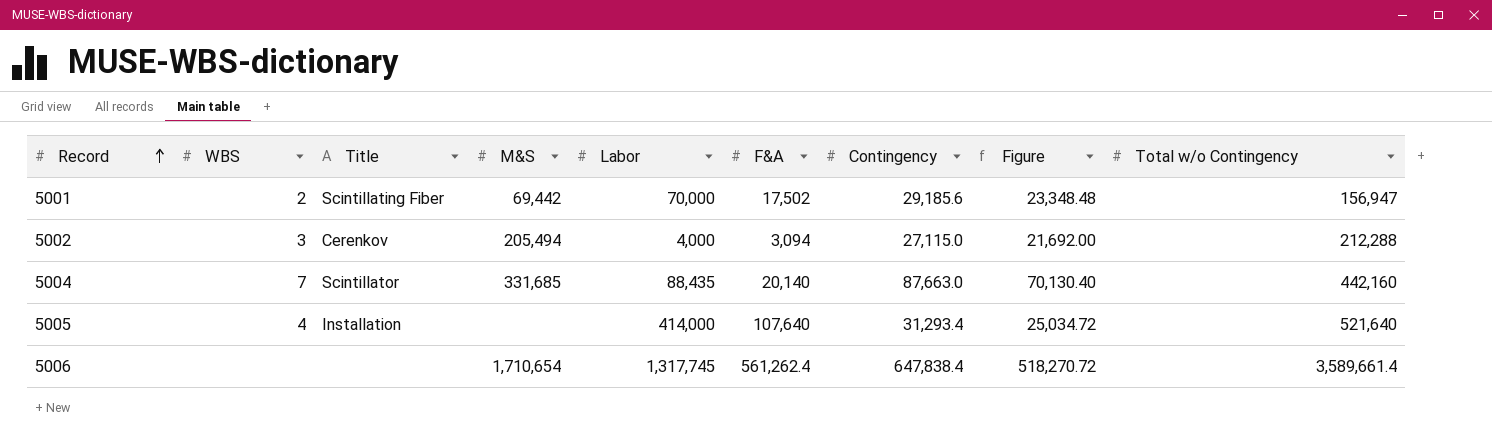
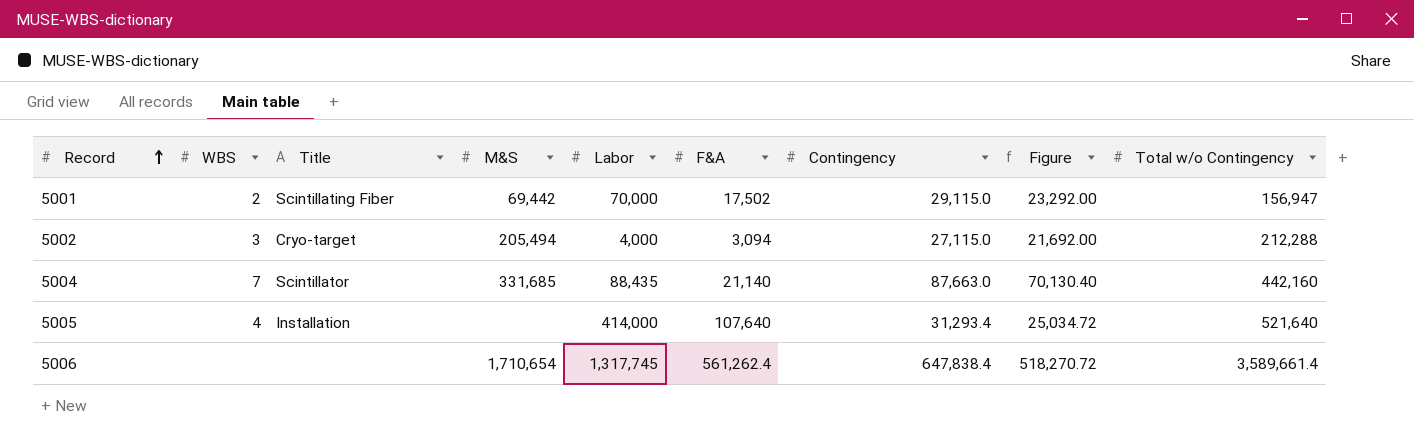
5001 | Contingency: 29,185.6 -> 29,115.0
5001 | Figure: 23,348.48 -> 23,292.00
5002 | Title: Cerenkov -> Cryo-target
5004 | F&A: 20,140 -> 21,140

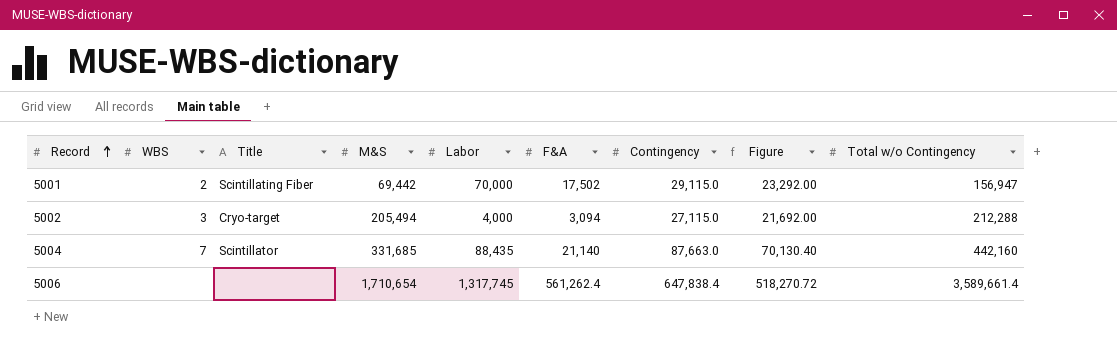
row 5005: 4 | Installation | none | 414,000 | 107,640 | 31,293.4 | 25,034.72 | 521,640 -> none

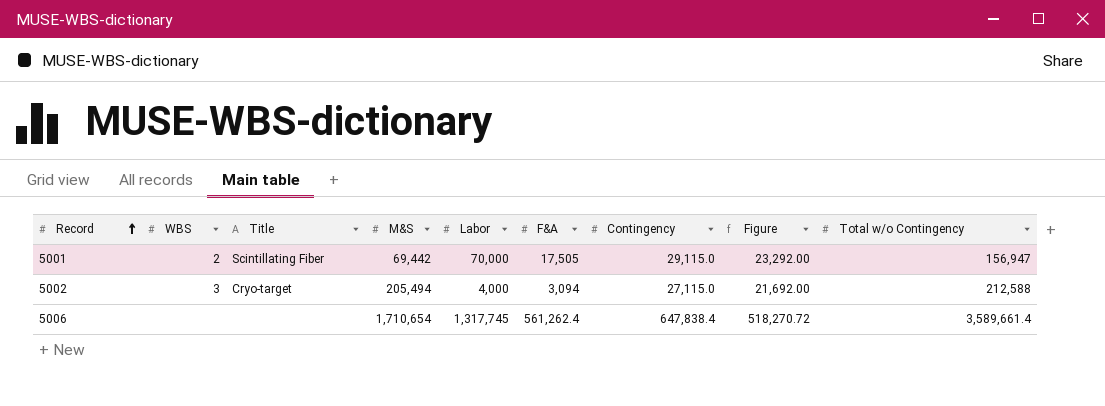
row 5004: 7 | Scintillator | 331,685 | 88,435 | 21,140 | 87,663.0 | 70,130.40 | 442,160 -> none
5001 | F&A: 17,502 -> 17,505
5002 | Total w/o Contingency: 212,288 -> 212,588

